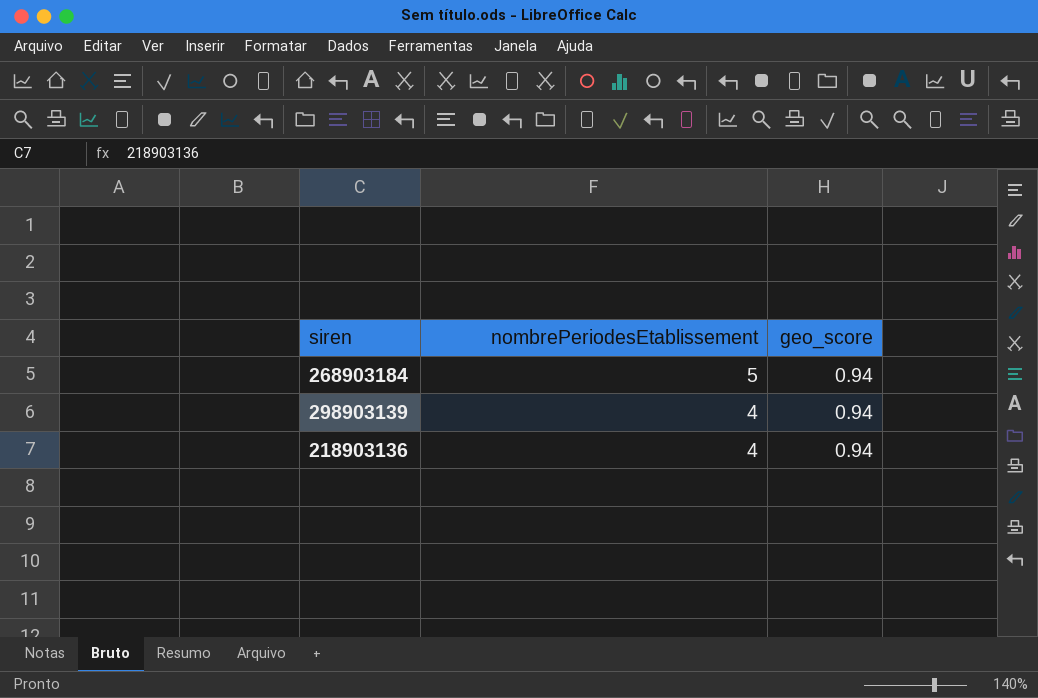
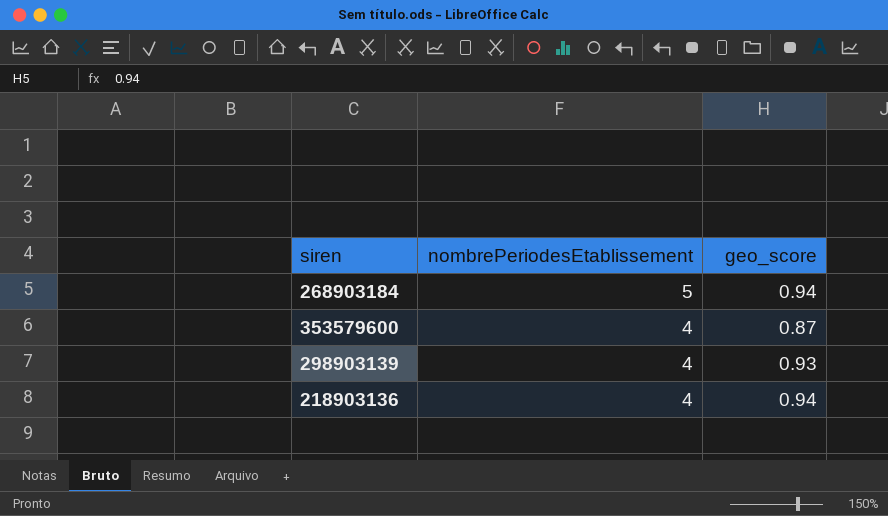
row 353579600: none -> 4 | 0.87
298903139 | geo_score: 0.94 -> 0.93

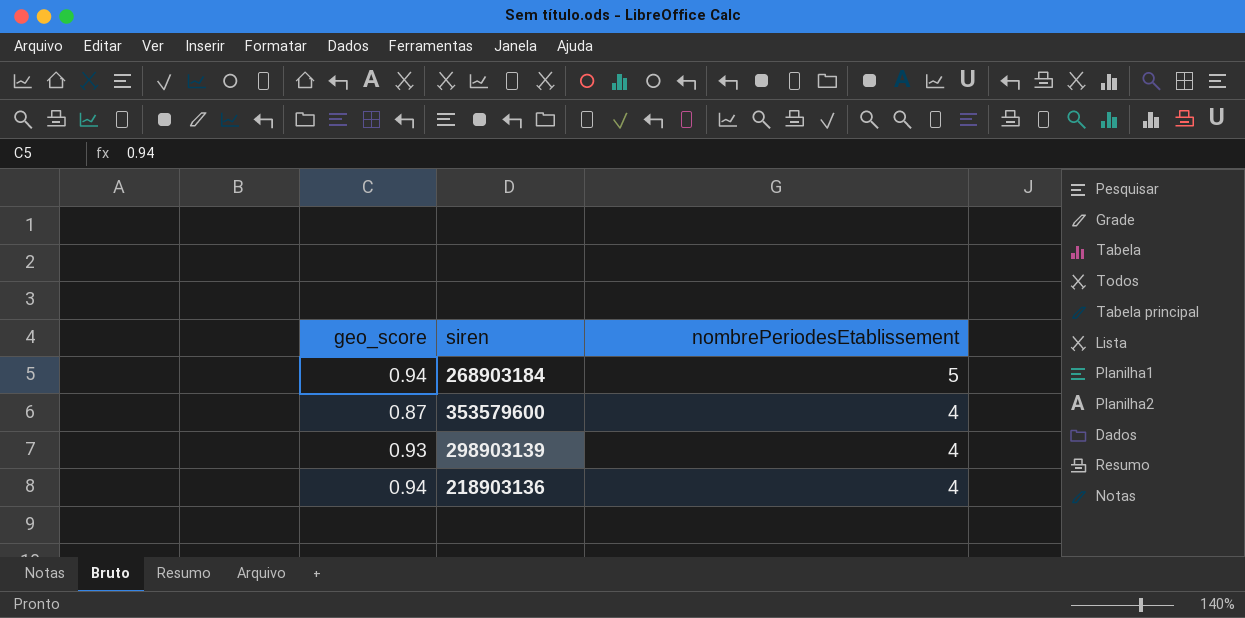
column geo_score | position: 3 -> 1

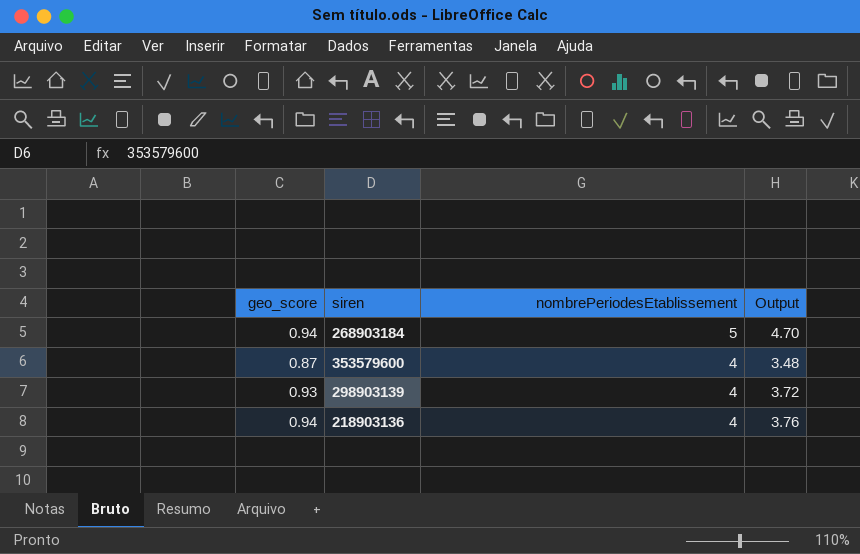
column Output | formula: none -> [geo_score] * [nombrePeriodesEtablissement]

